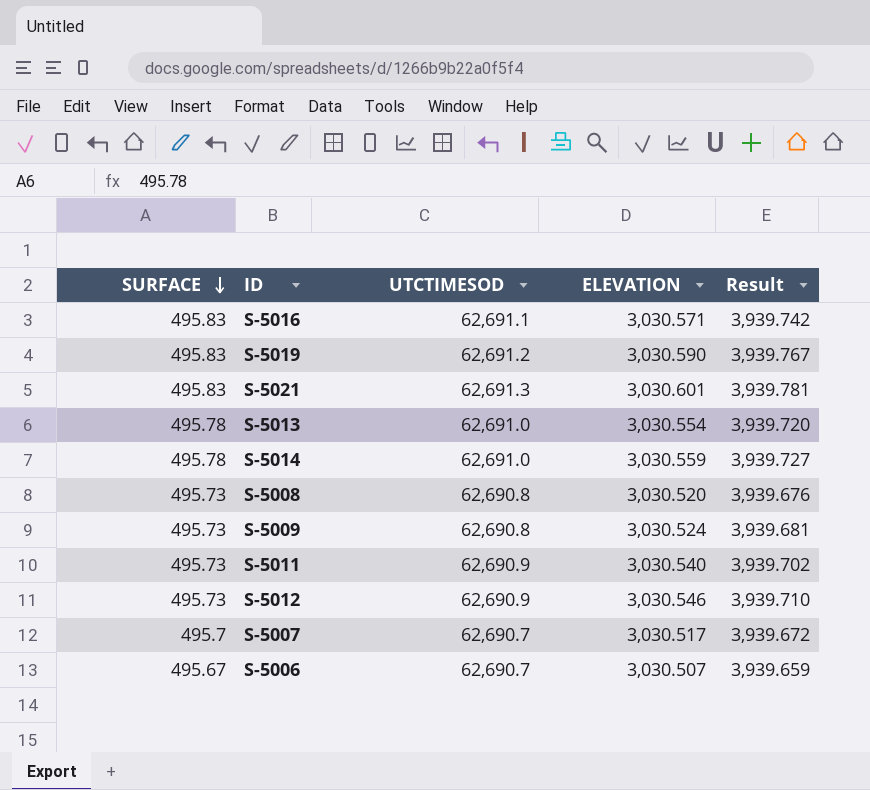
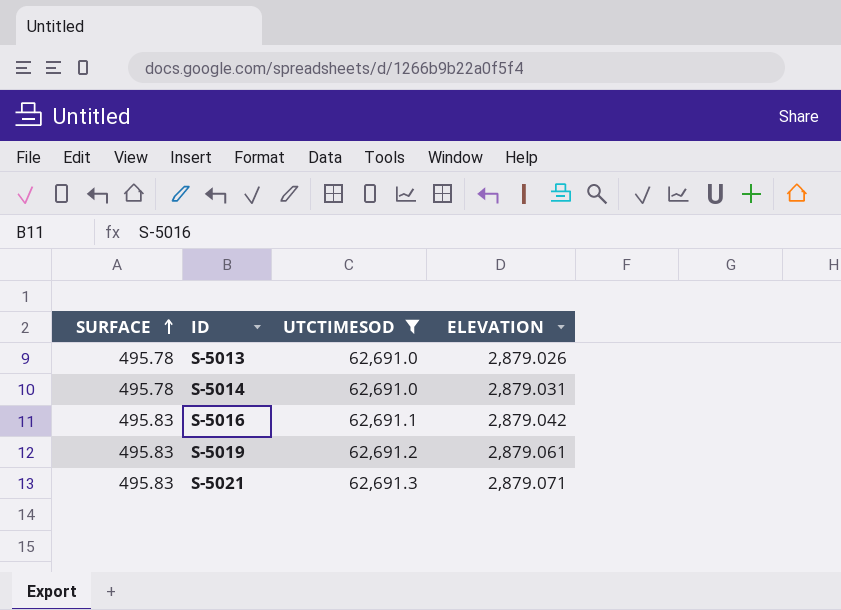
filter: none -> UTCTIMESOD >= 62,691.0
row order: SURFACE descending -> SURFACE ascending
column Result | formula: [ELEVATION] * 1.3 -> none
S-5013 | ELEVATION: 3,030.554 -> 2,879.026
S-5014 | ELEVATION: 3,030.559 -> 2,879.031
S-5016 | ELEVATION: 3,030.571 -> 2,879.042
S-5019 | ELEVATION: 3,030.590 -> 2,879.061
S-5021 | ELEVATION: 3,030.601 -> 2,879.071

